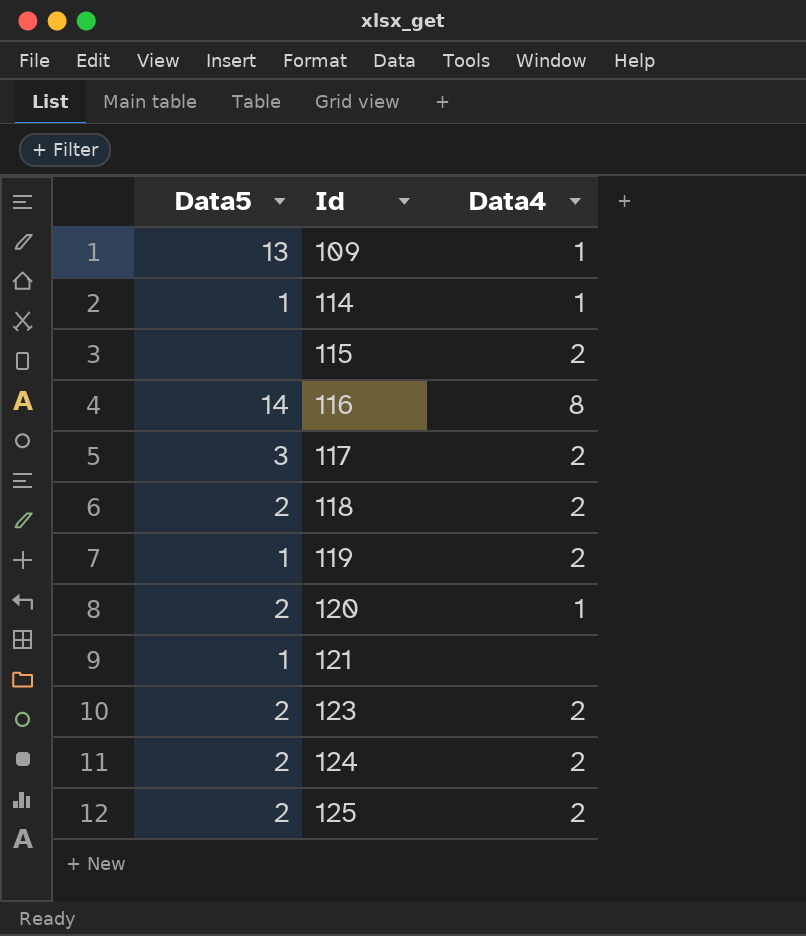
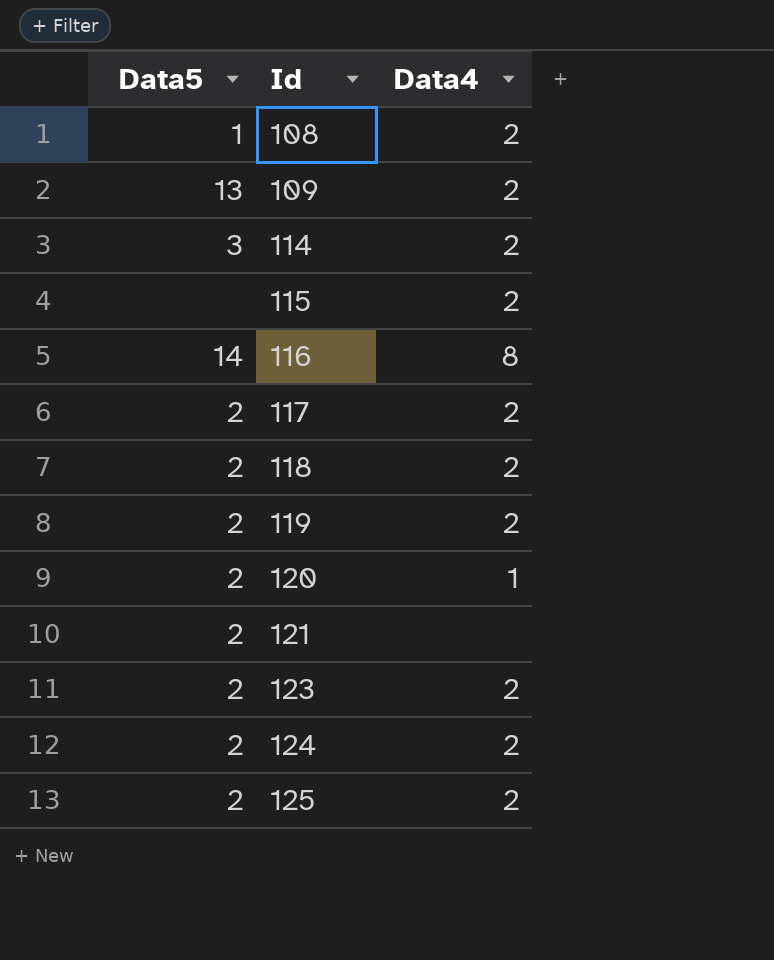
row 108: none -> 1 | 2
109 | Data4: 1 -> 2
114 | Data5: 1 -> 3
114 | Data4: 1 -> 2
117 | Data5: 3 -> 2
119 | Data5: 1 -> 2
121 | Data5: 1 -> 2

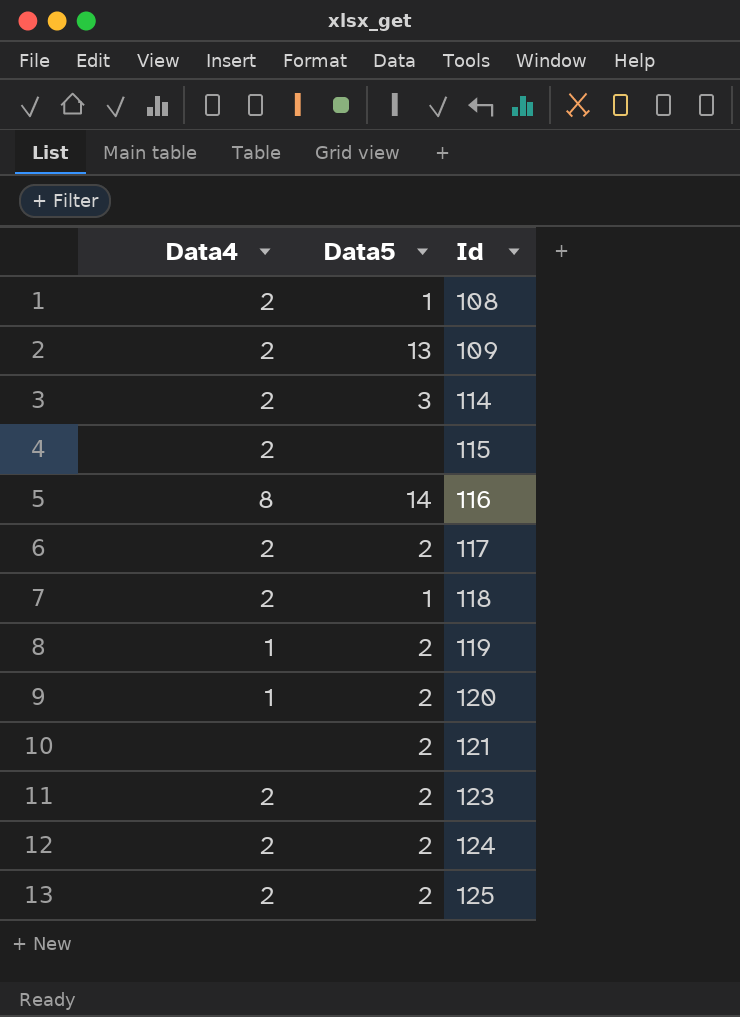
column Data4 | position: 3 -> 1
118 | Data5: 2 -> 1
119 | Data4: 2 -> 1

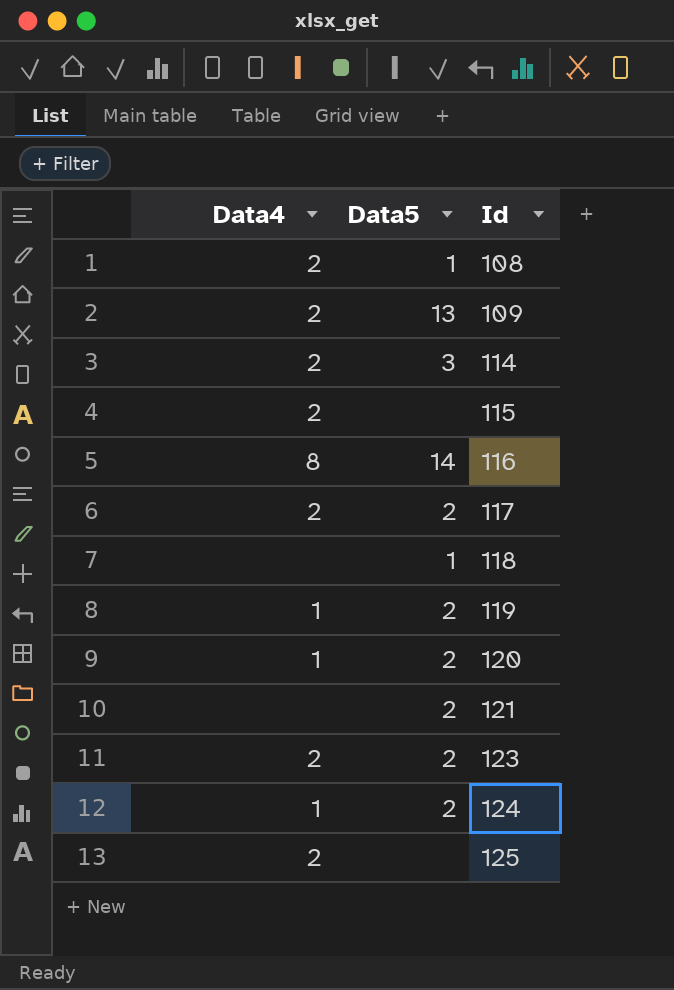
118 | Data4: 2 -> none
124 | Data4: 2 -> 1
125 | Data5: 2 -> none

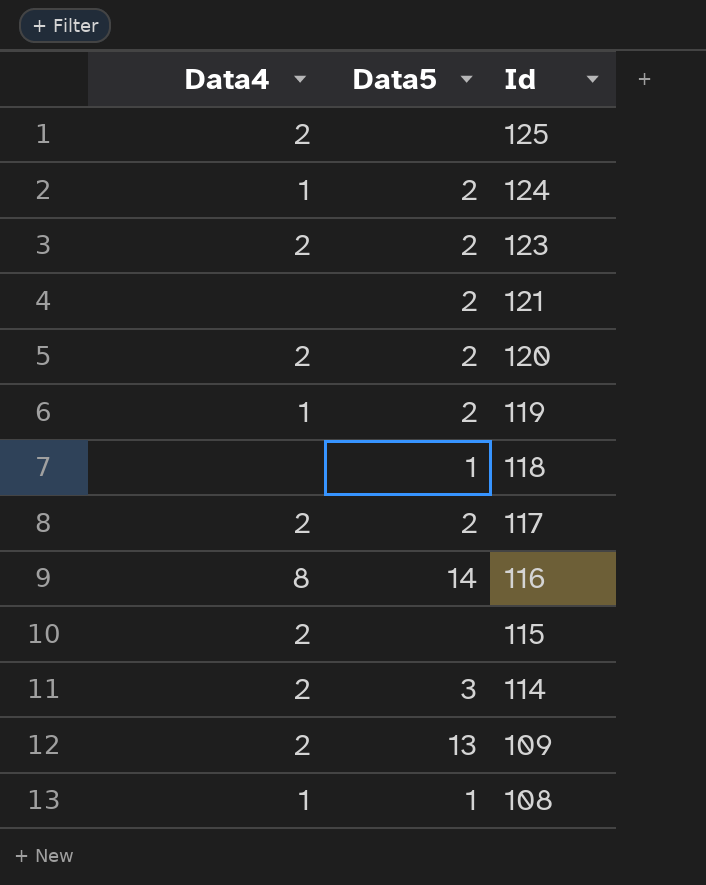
row order: Id ascending -> Id descending
120 | Data4: 1 -> 2
108 | Data4: 2 -> 1

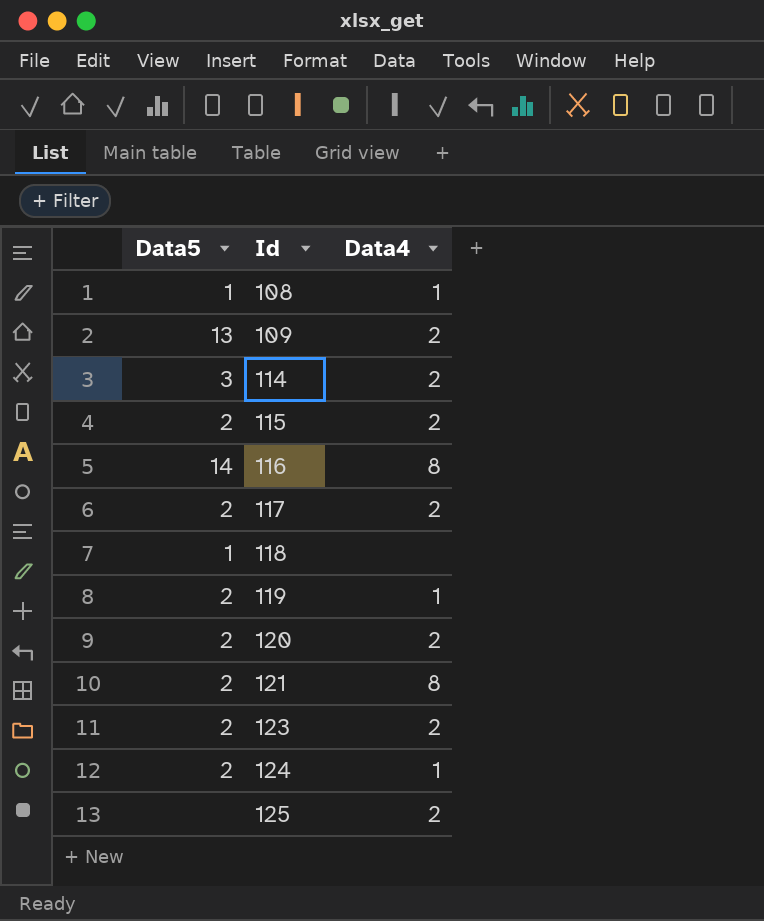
row order: Id descending -> Id ascending
column Data4 | position: 1 -> 3
115 | Data5: none -> 2
121 | Data4: none -> 8

